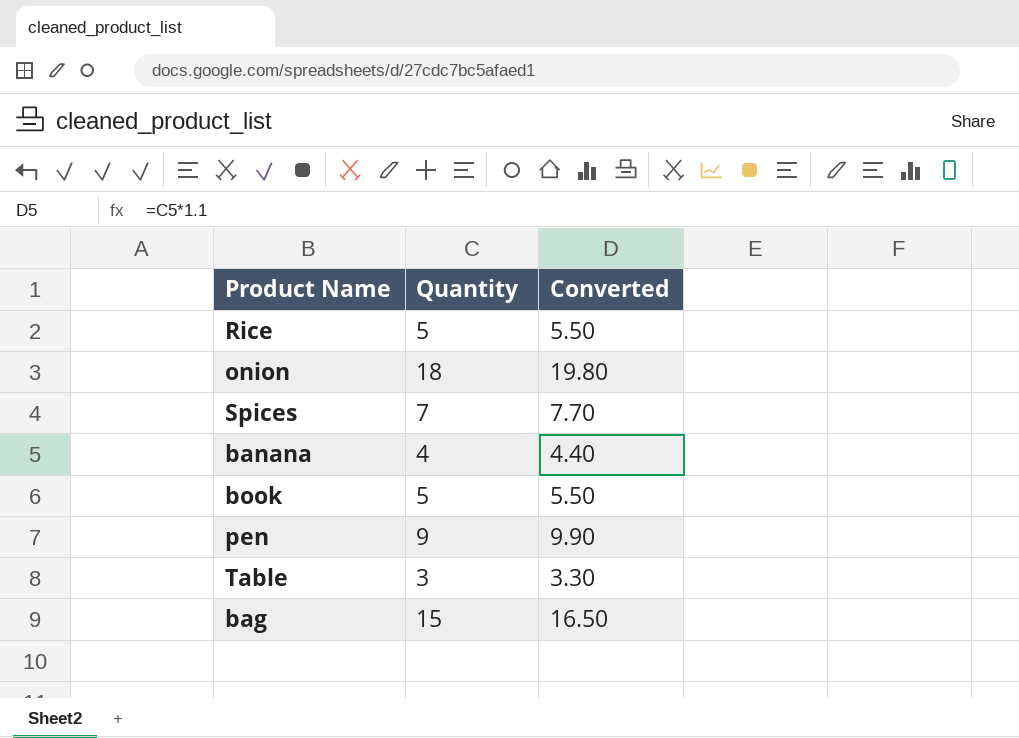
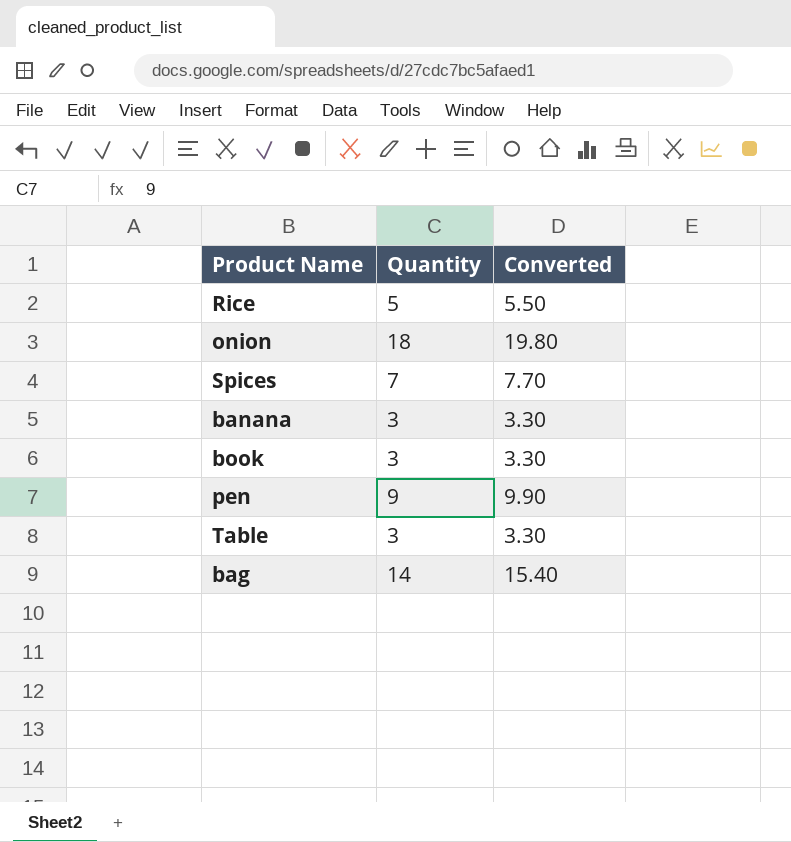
banana | Quantity: 4 -> 3
banana | Converted: 4.40 -> 3.30
book | Quantity: 5 -> 3
book | Converted: 5.50 -> 3.30
bag | Quantity: 15 -> 14
bag | Converted: 16.50 -> 15.40

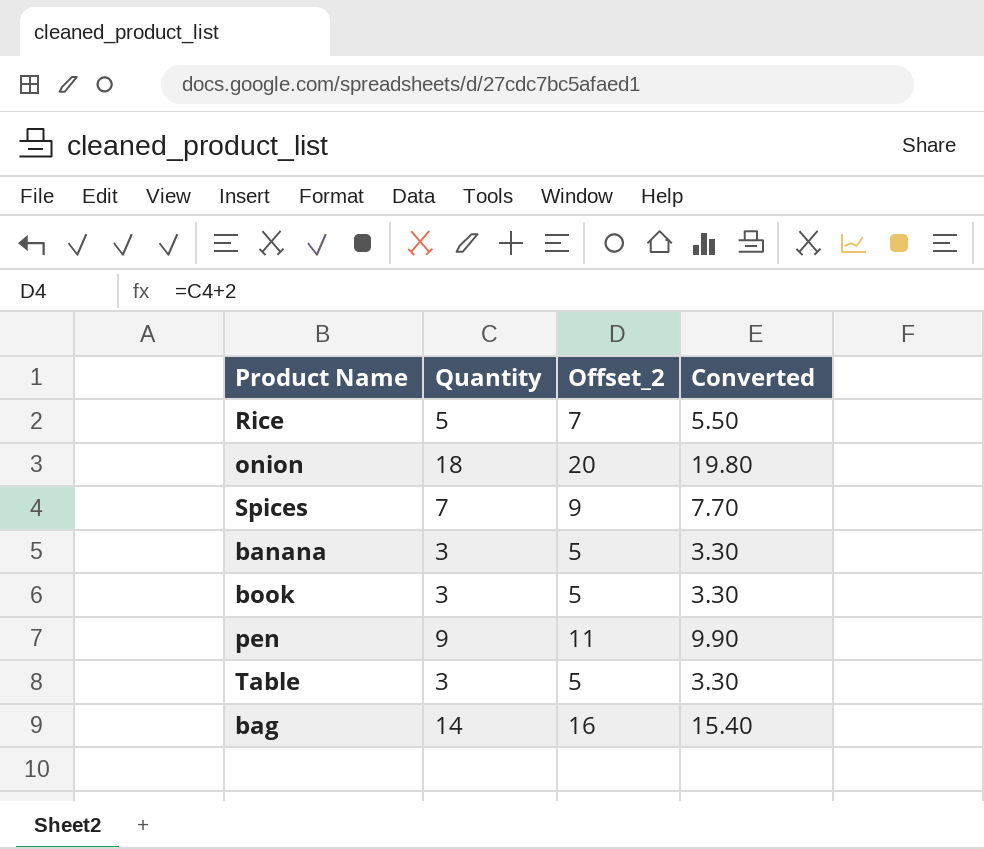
column Offset_2 | formula: none -> [Quantity] + 2

